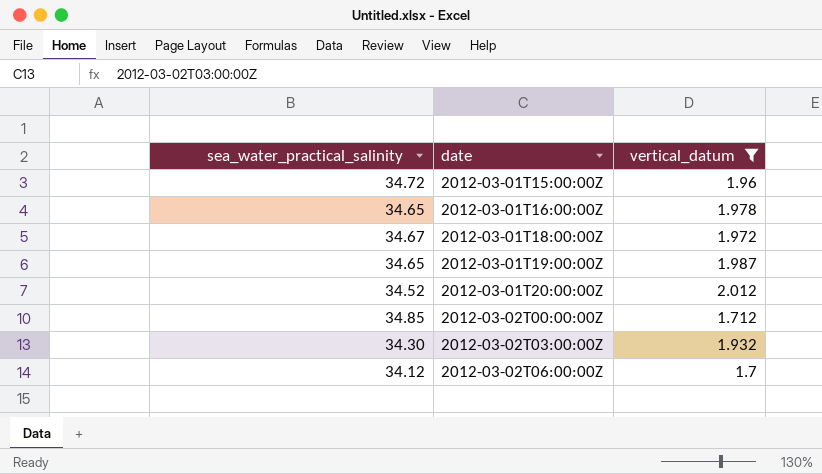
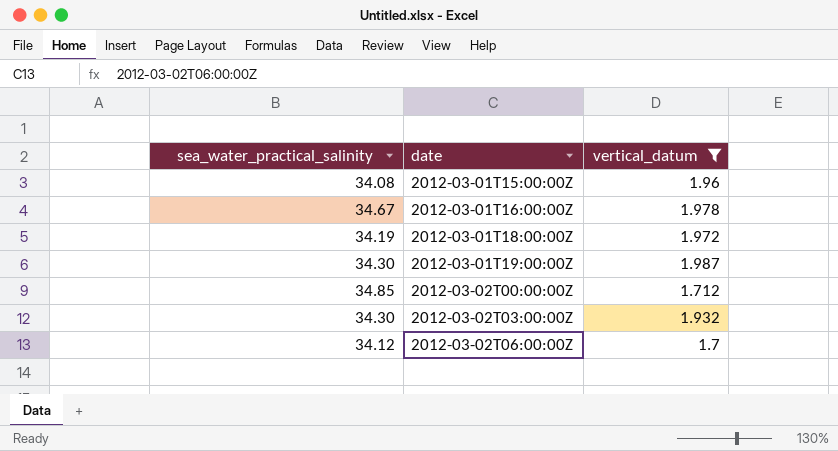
row 2012-03-01T20:00:00Z: 34.52 | 2.012 -> none
2012-03-01T15:00:00Z | sea_water_practical_salinity: 34.72 -> 34.08
2012-03-01T16:00:00Z | sea_water_practical_salinity: 34.65 -> 34.67
2012-03-01T18:00:00Z | sea_water_practical_salinity: 34.67 -> 34.19
2012-03-01T19:00:00Z | sea_water_practical_salinity: 34.65 -> 34.30

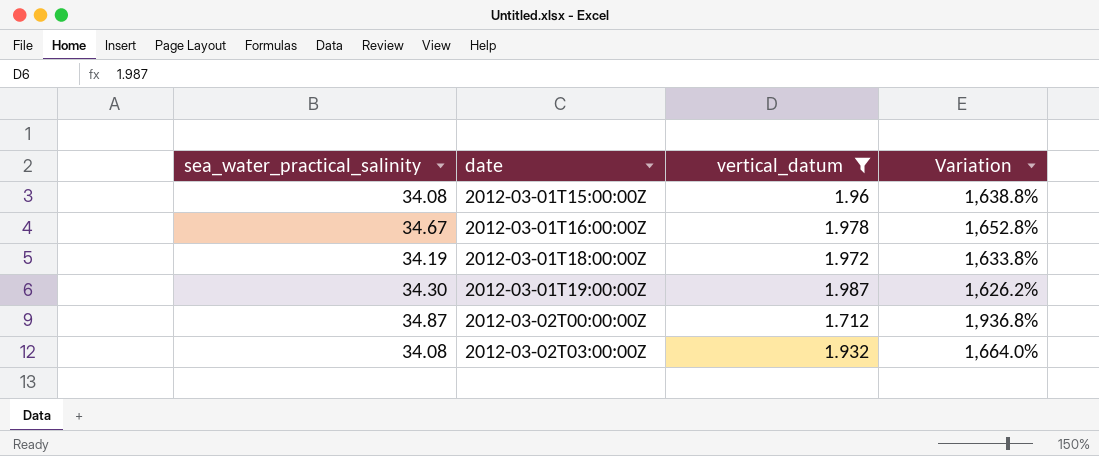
column Variation | formula: none -> ([sea_water_practical_salinity] - [vertical_datum]) / [vertical_datum]
row 2012-03-02T06:00:00Z: 34.12 | 1.7 -> none
2012-03-02T00:00:00Z | sea_water_practical_salinity: 34.85 -> 34.87
2012-03-02T03:00:00Z | sea_water_practical_salinity: 34.30 -> 34.08

